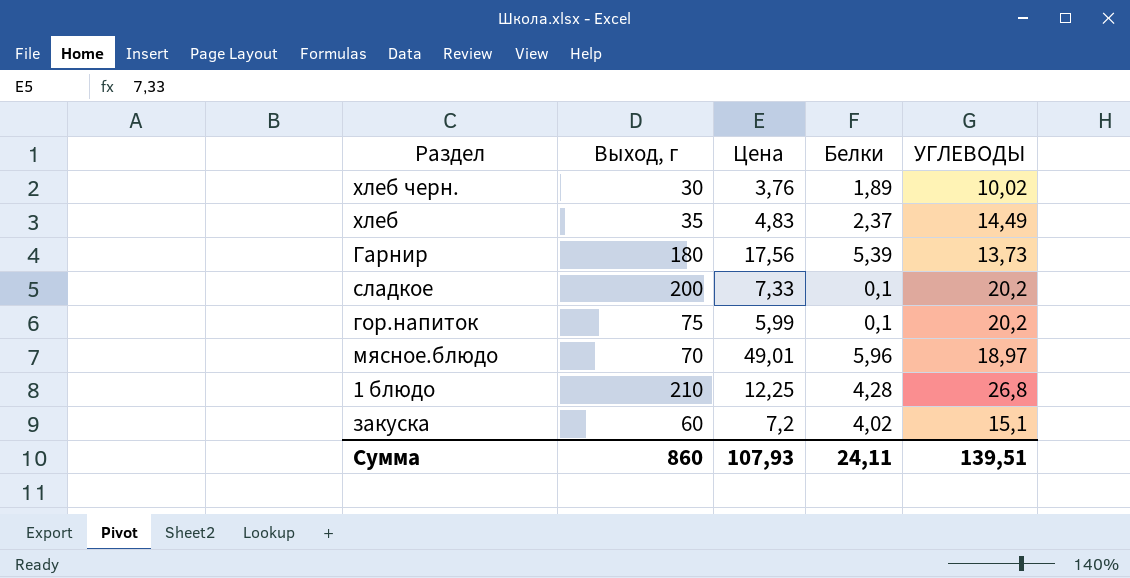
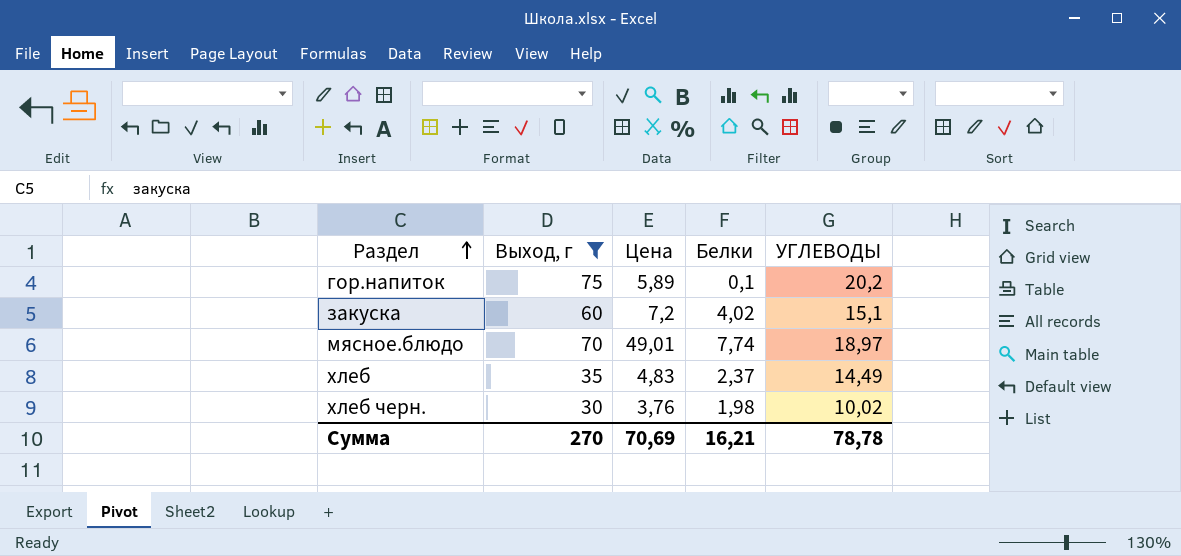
filter: none -> Выход, г <= 75
row order: none -> Раздел ascending
гор.напиток | Цена: 5,99 -> 5,89
мясное.блюдо | Белки: 5,96 -> 7,74
хлеб черн. | Белки: 1,89 -> 1,98
Сумма | Выход, г: 860 -> 270
Сумма | Цена: 107,93 -> 70,69
Сумма | Белки: 24,11 -> 16,21
Сумма | УГЛЕВОДЫ: 139,51 -> 78,78

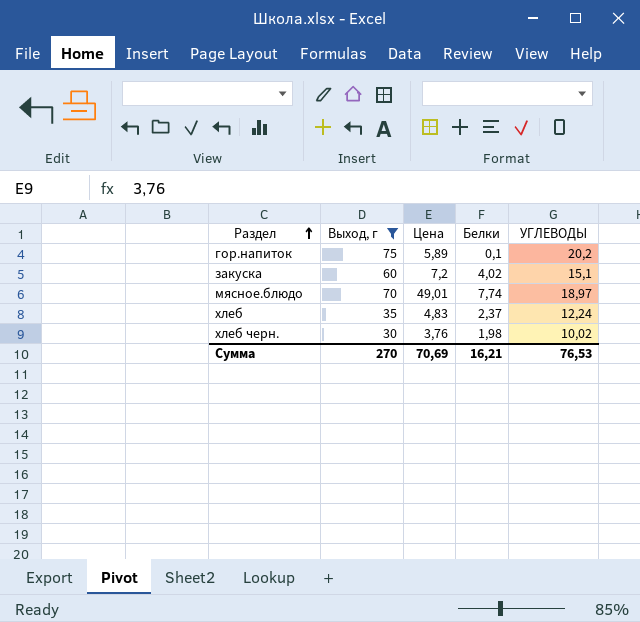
хлеб | УГЛЕВОДЫ: 14,49 -> 12,24
Сумма | УГЛЕВОДЫ: 78,78 -> 76,53

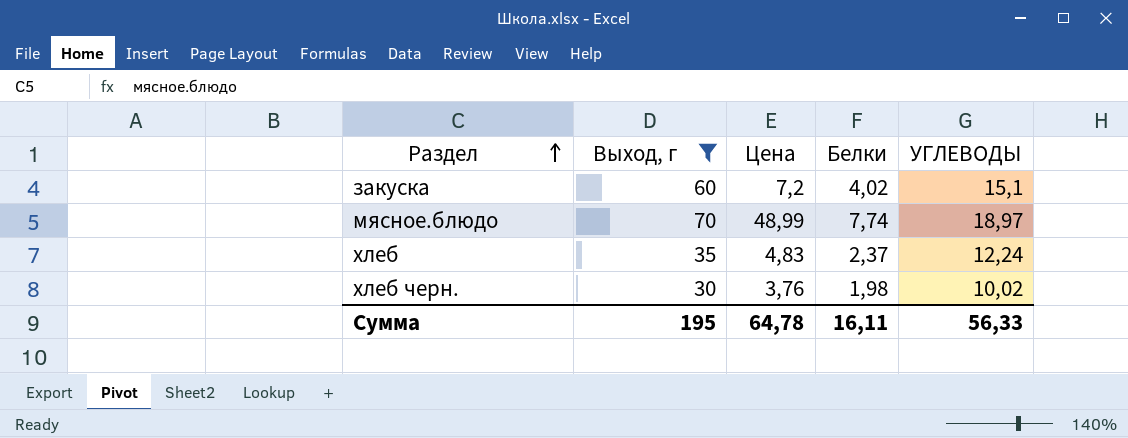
row гор.напиток: 75 | 5,89 | 0,1 | 20,2 -> none
мясное.блюдо | Цена: 49,01 -> 48,99
Сумма | Выход, г: 270 -> 195
Сумма | Цена: 70,69 -> 64,78
Сумма | Белки: 16,21 -> 16,11
Сумма | УГЛЕВОДЫ: 76,53 -> 56,33

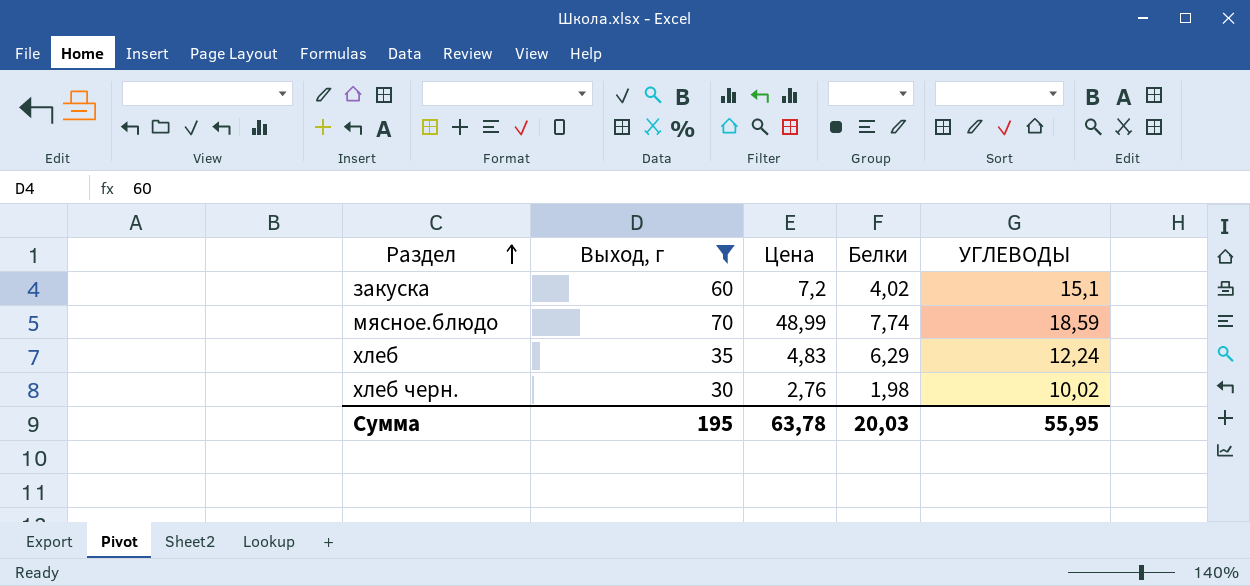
мясное.блюдо | УГЛЕВОДЫ: 18,97 -> 18,59
хлеб | Белки: 2,37 -> 6,29
хлеб черн. | Цена: 3,76 -> 2,76
Сумма | Цена: 64,78 -> 63,78
Сумма | Белки: 16,11 -> 20,03
Сумма | УГЛЕВОДЫ: 56,33 -> 55,95

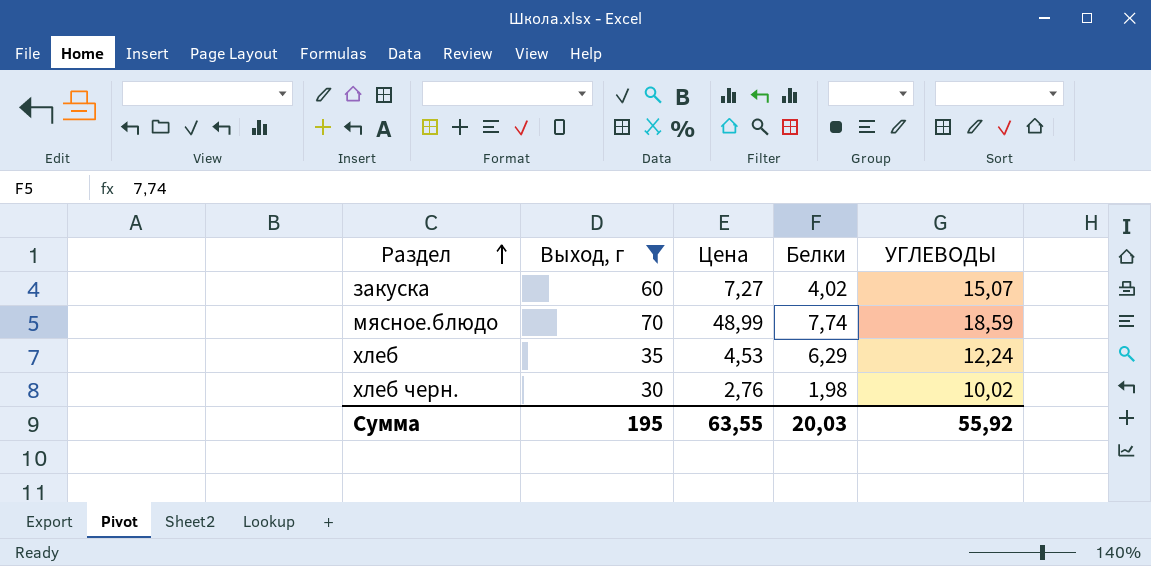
закуска | Цена: 7,2 -> 7,27
закуска | УГЛЕВОДЫ: 15,1 -> 15,07
хлеб | Цена: 4,83 -> 4,53
Сумма | Цена: 63,78 -> 63,55
Сумма | УГЛЕВОДЫ: 55,95 -> 55,92

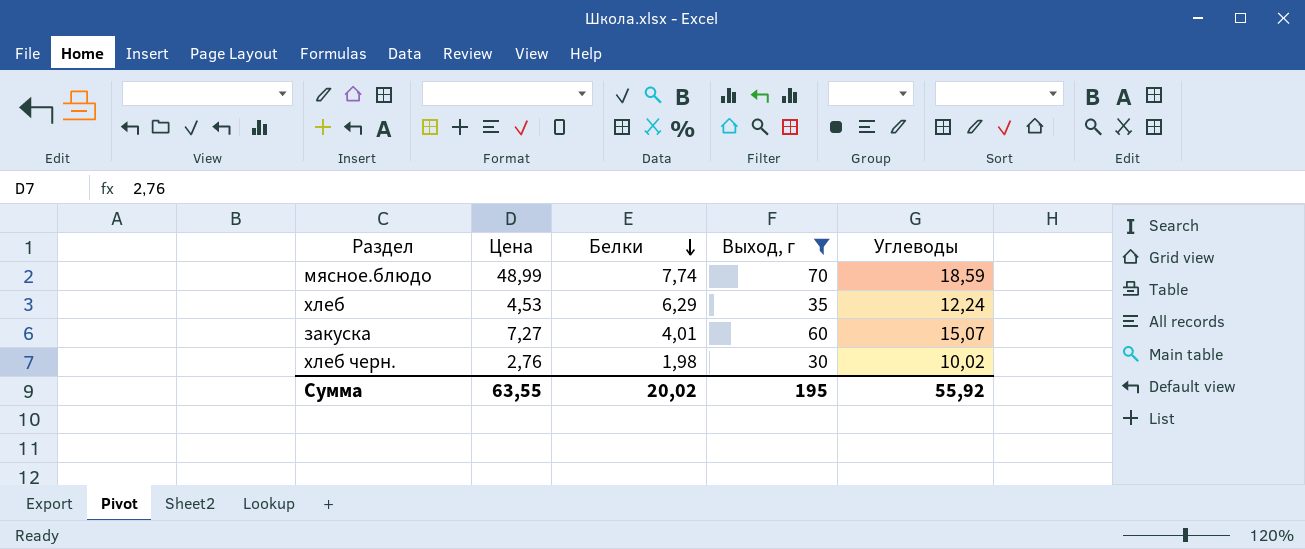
row order: Раздел ascending -> Белки descending
column Выход, г | position: 2 -> 4
column name: УГЛЕВОДЫ -> Углеводы
закуска | Белки: 4,02 -> 4,01
Сумма | Белки: 20,03 -> 20,02

